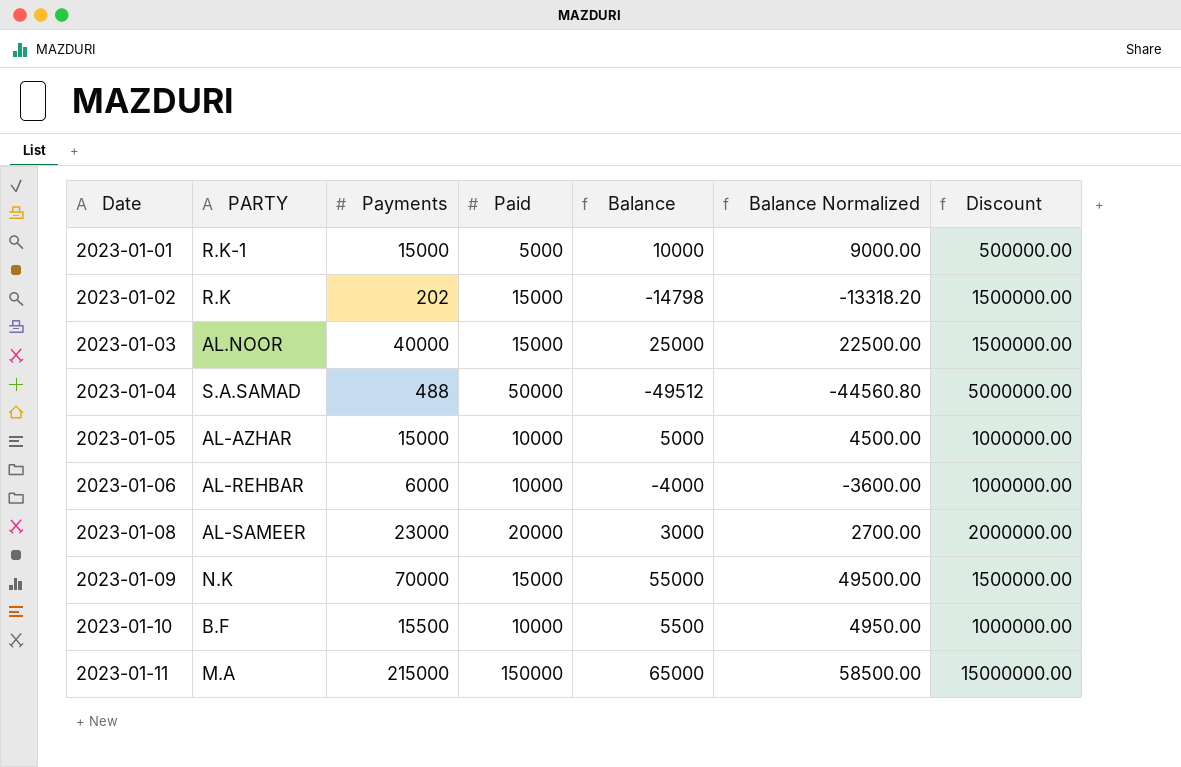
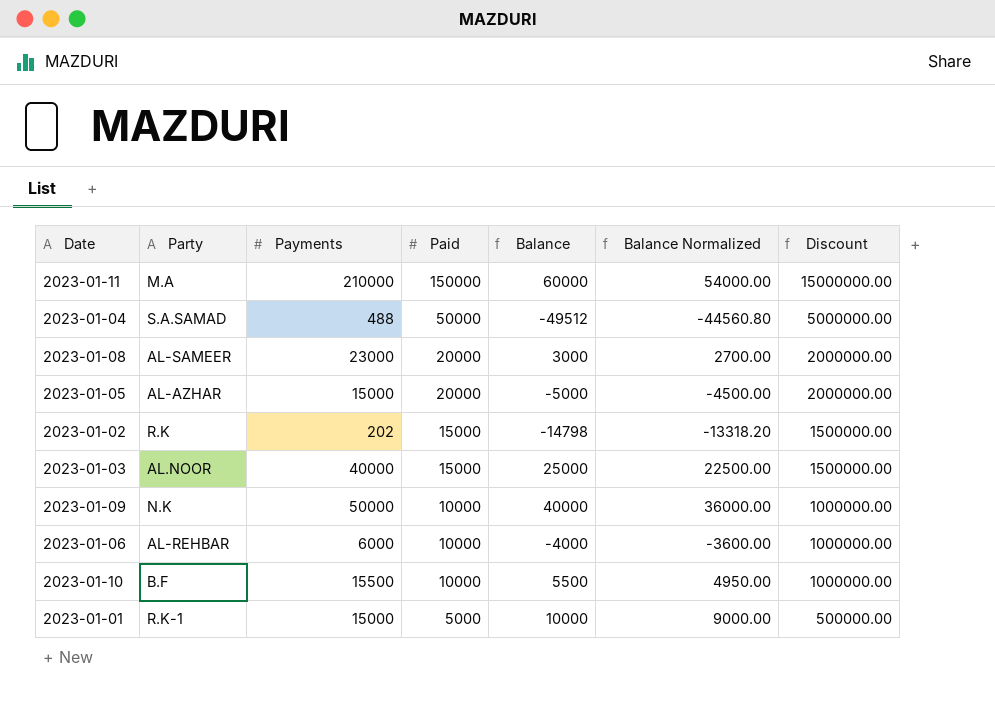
row order: Date ascending -> Paid descending
column name: PARTY -> Party
2023-01-11 | Payments: 215000 -> 210000
2023-01-11 | Balance: 65000 -> 60000
2023-01-11 | Balance Normalized: 58500.00 -> 54000.00
2023-01-05 | Paid: 10000 -> 20000
2023-01-05 | Balance: 5000 -> -5000
2023-01-05 | Balance Normalized: 4500.00 -> -4500.00
2023-01-05 | Discount: 1000000.00 -> 2000000.00
2023-01-09 | Payments: 70000 -> 50000
2023-01-09 | Paid: 15000 -> 10000
2023-01-09 | Balance: 55000 -> 40000
2023-01-09 | Balance Normalized: 49500.00 -> 36000.00
2023-01-09 | Discount: 1500000.00 -> 1000000.00

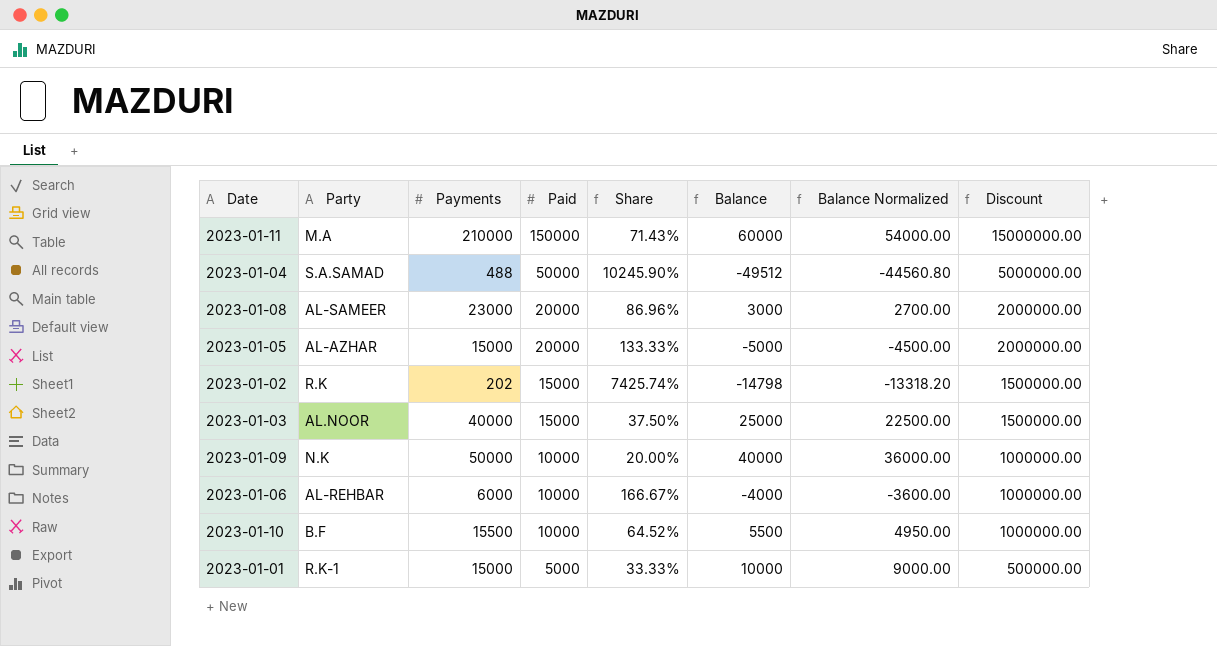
column Share | formula: none -> [Paid] / [Payments]

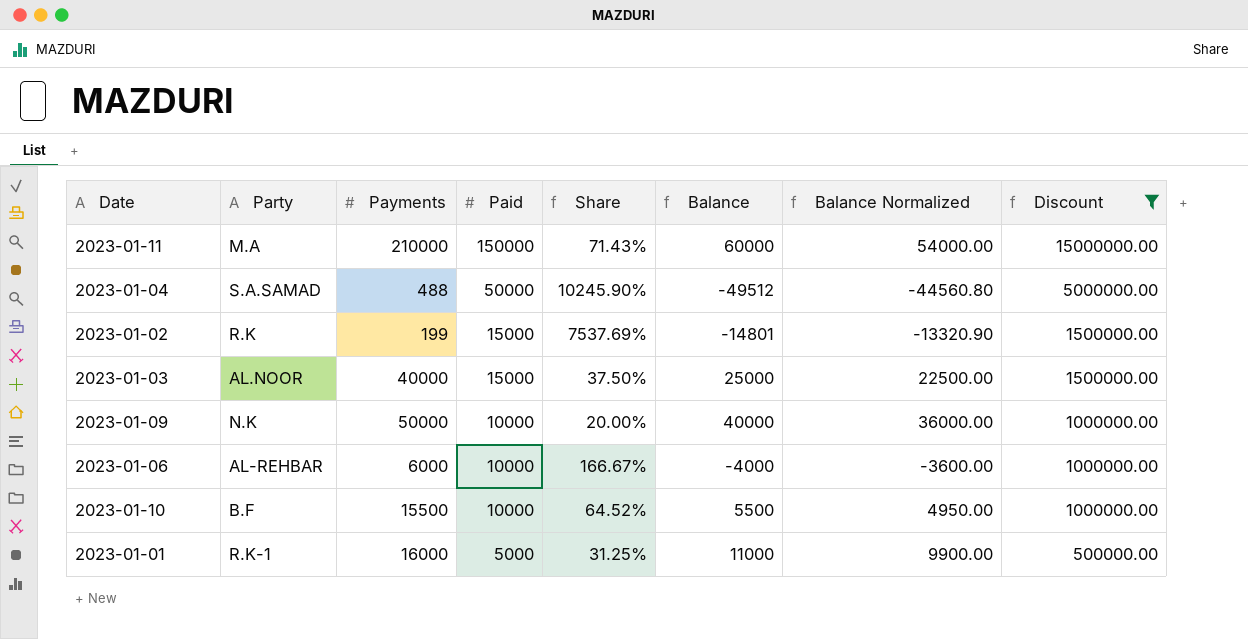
filter: none -> Discount != 2000000.00
2023-01-02 | Payments: 202 -> 199
2023-01-02 | Share: 7425.74% -> 7537.69%
2023-01-02 | Balance: -14798 -> -14801
2023-01-02 | Balance Normalized: -13318.20 -> -13320.90
2023-01-01 | Payments: 15000 -> 16000
2023-01-01 | Share: 33.33% -> 31.25%
2023-01-01 | Balance: 10000 -> 11000
2023-01-01 | Balance Normalized: 9000.00 -> 9900.00

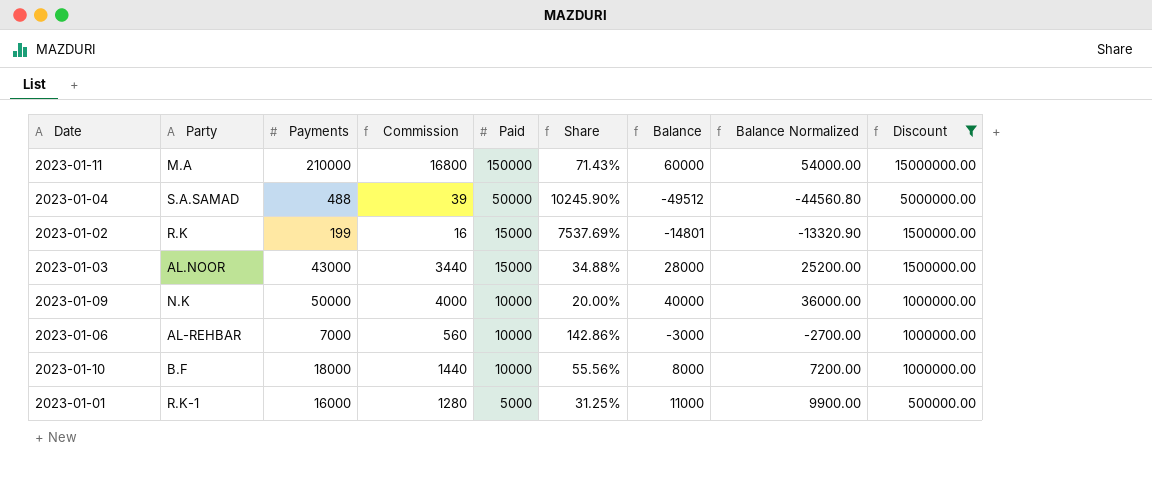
column Commission | formula: none -> [Payments] * 0.08
2023-01-03 | Payments: 40000 -> 43000
2023-01-03 | Share: 37.50% -> 34.88%
2023-01-03 | Balance: 25000 -> 28000
2023-01-03 | Balance Normalized: 22500.00 -> 25200.00
2023-01-06 | Payments: 6000 -> 7000
2023-01-06 | Share: 166.67% -> 142.86%
2023-01-06 | Balance: -4000 -> -3000
2023-01-06 | Balance Normalized: -3600.00 -> -2700.00
2023-01-10 | Payments: 15500 -> 18000
2023-01-10 | Share: 64.52% -> 55.56%
2023-01-10 | Balance: 5500 -> 8000
2023-01-10 | Balance Normalized: 4950.00 -> 7200.00

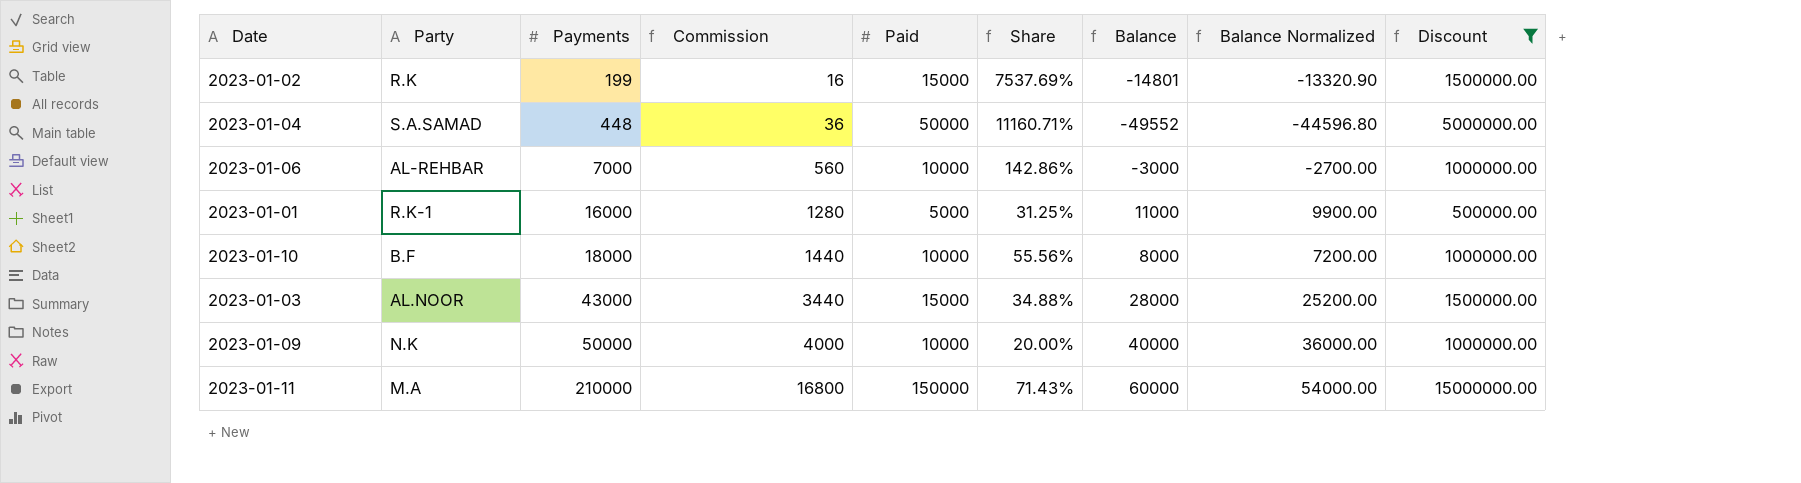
row order: Paid descending -> Payments ascending
2023-01-04 | Payments: 488 -> 448
2023-01-04 | Commission: 39 -> 36
2023-01-04 | Share: 10245.90% -> 11160.71%
2023-01-04 | Balance: -49512 -> -49552
2023-01-04 | Balance Normalized: -44560.80 -> -44596.80

